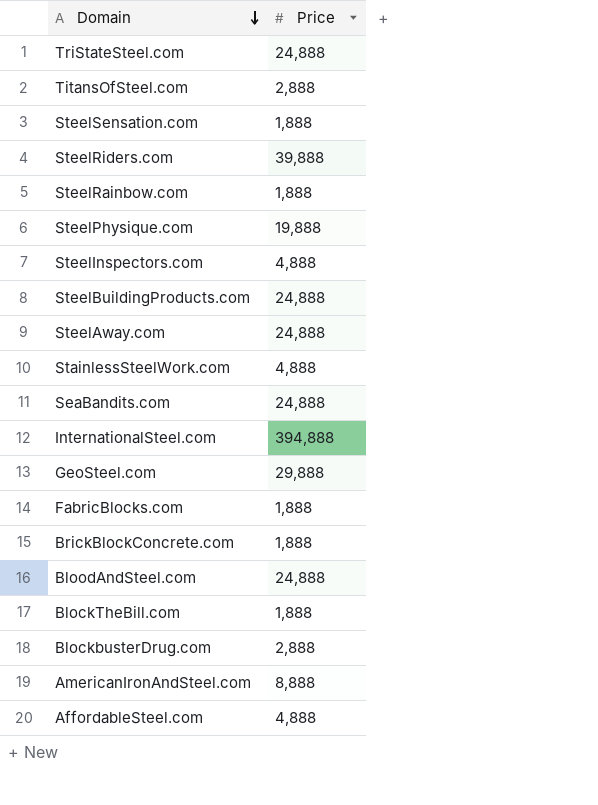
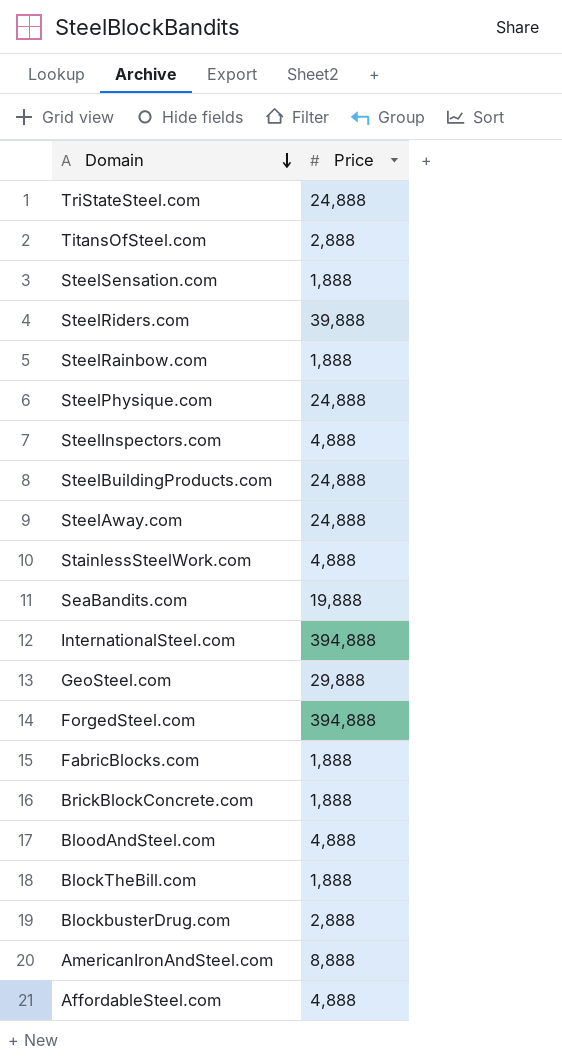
SteelPhysique.com | Price: 19,888 -> 24,888
SeaBandits.com | Price: 24,888 -> 19,888
row ForgedSteel.com: none -> 394,888
BloodAndSteel.com | Price: 24,888 -> 4,888

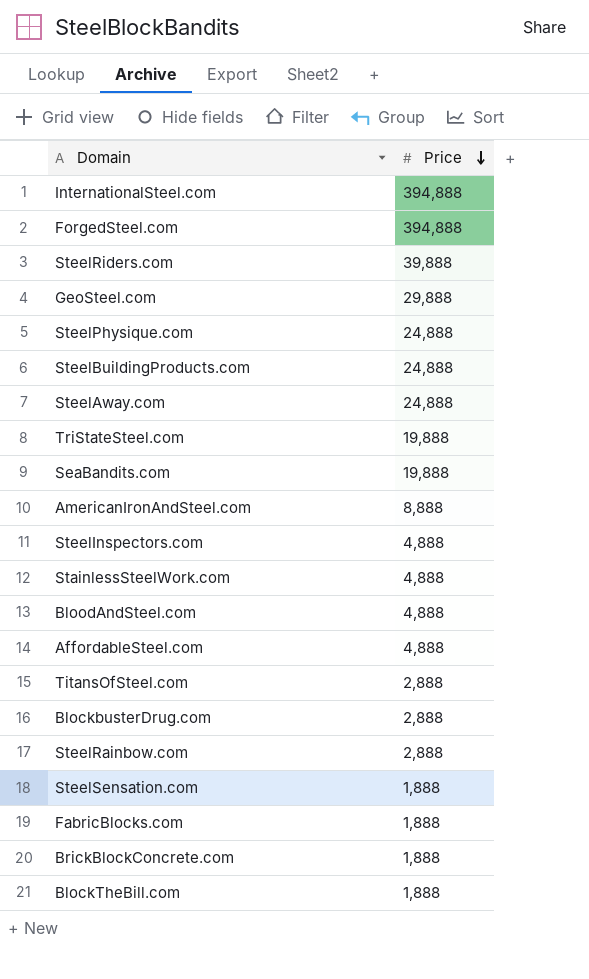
row order: Domain descending -> Price descending
TriStateSteel.com | Price: 24,888 -> 19,888
SteelRainbow.com | Price: 1,888 -> 2,888

